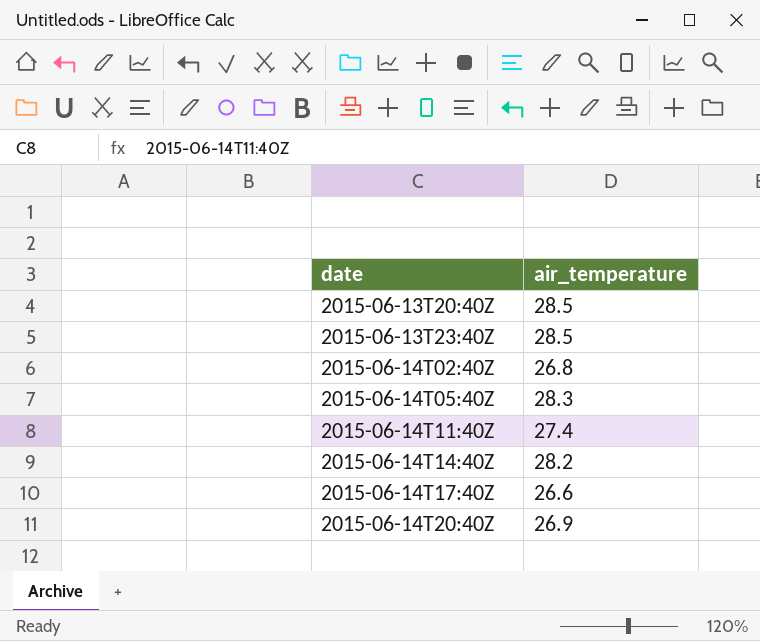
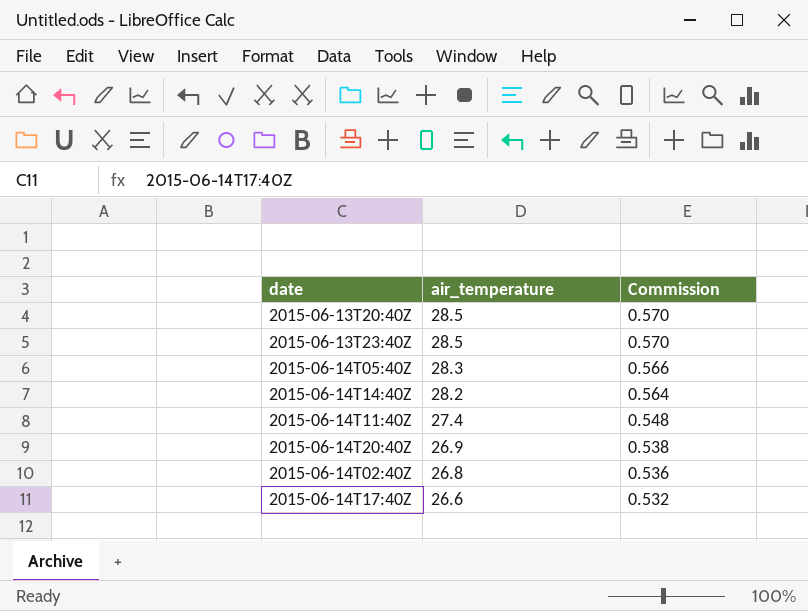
row order: date ascending -> air_temperature descending
column Commission | formula: none -> [air_temperature] * 0.02

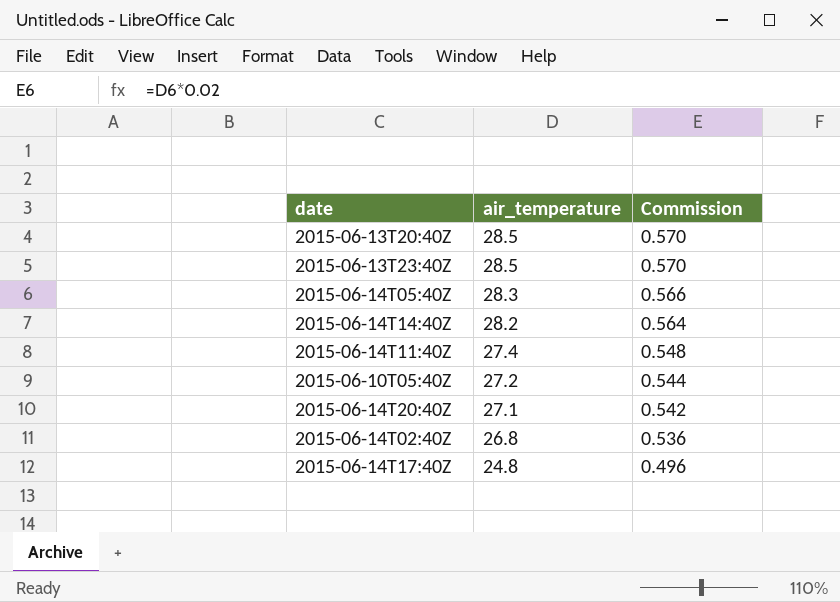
row 2015-06-10T05:40Z: none -> 27.2 | 0.544
2015-06-14T20:40Z | air_temperature: 26.9 -> 27.1
2015-06-14T20:40Z | Commission: 0.538 -> 0.542
2015-06-14T17:40Z | air_temperature: 26.6 -> 24.8
2015-06-14T17:40Z | Commission: 0.532 -> 0.496

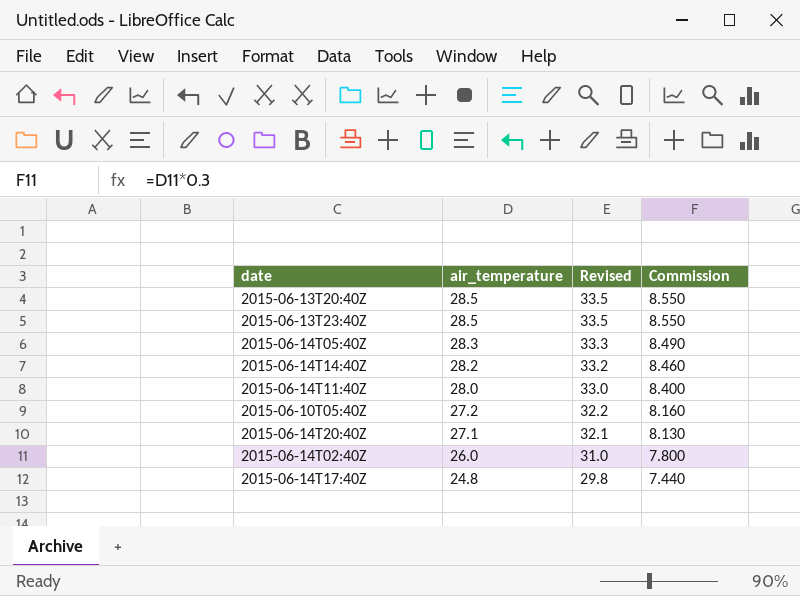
column Revised | formula: none -> [air_temperature] + 5
column Commission | formula: [air_temperature] * 0.02 -> [air_temperature] * 0.3
2015-06-14T11:40Z | air_temperature: 27.4 -> 28.0
2015-06-14T02:40Z | air_temperature: 26.8 -> 26.0

